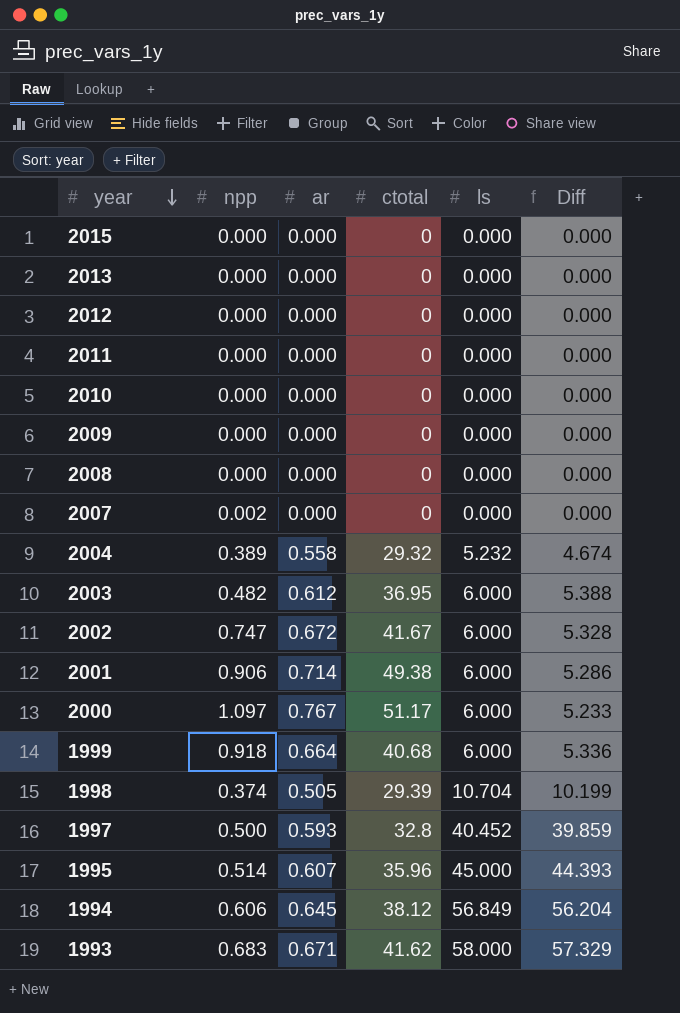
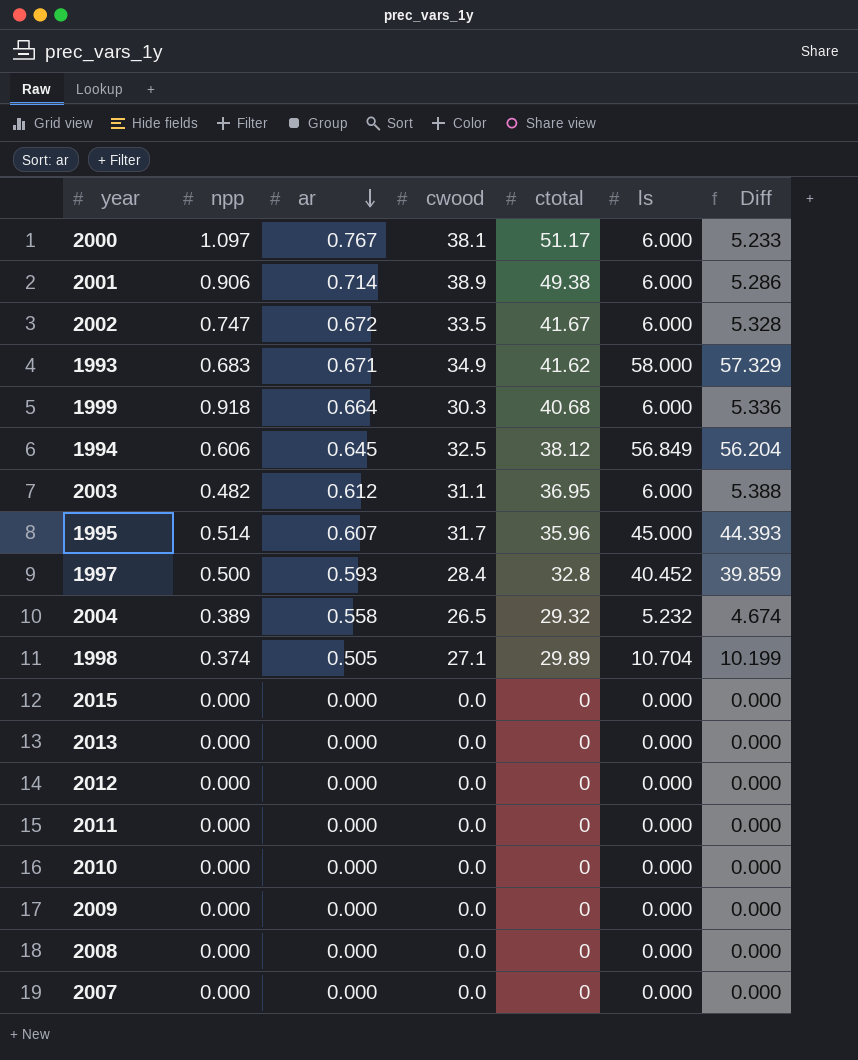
row order: year descending -> ar descending
column cwood | position: none -> 4
1998 | ctotal: 29.39 -> 29.89
2007 | npp: 0.002 -> 0.000

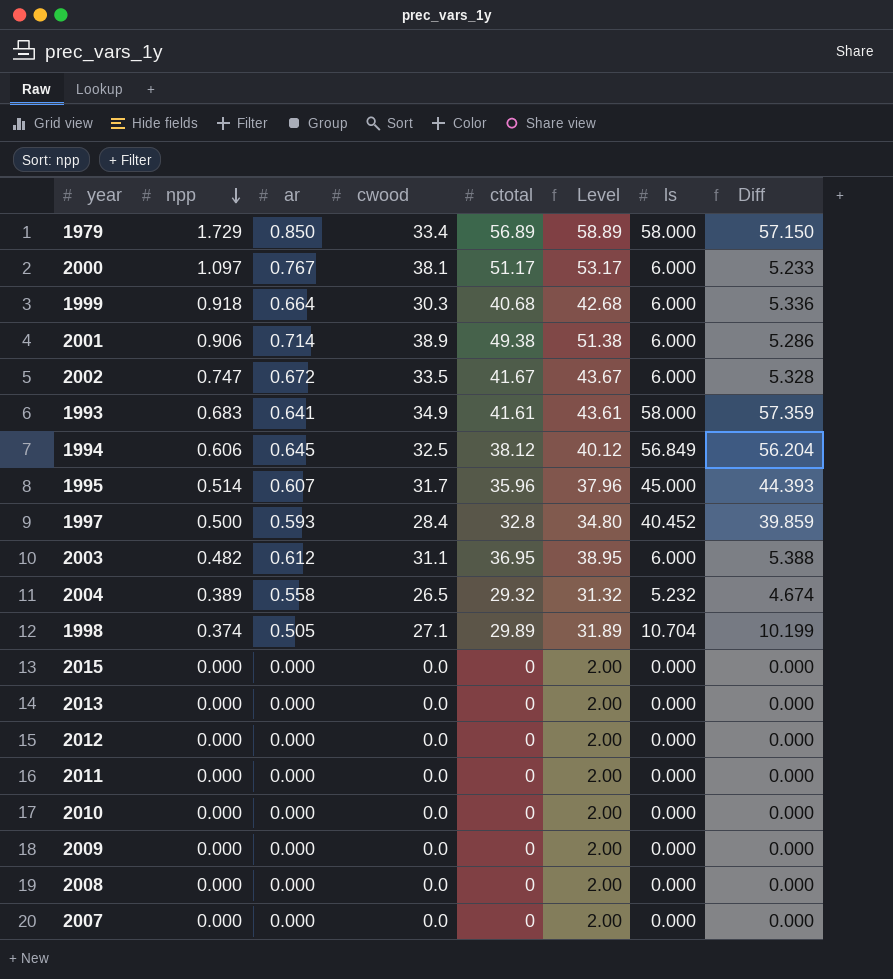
row order: ar descending -> npp descending
column Level | formula: none -> [ctotal] + 2
row 1979: none -> 1.729 | 0.850 | 33.4 | 56.89 | 58.89 | 58.000 | 57.150
1993 | ar: 0.671 -> 0.641
1993 | ctotal: 41.62 -> 41.61
1993 | Diff: 57.329 -> 57.359

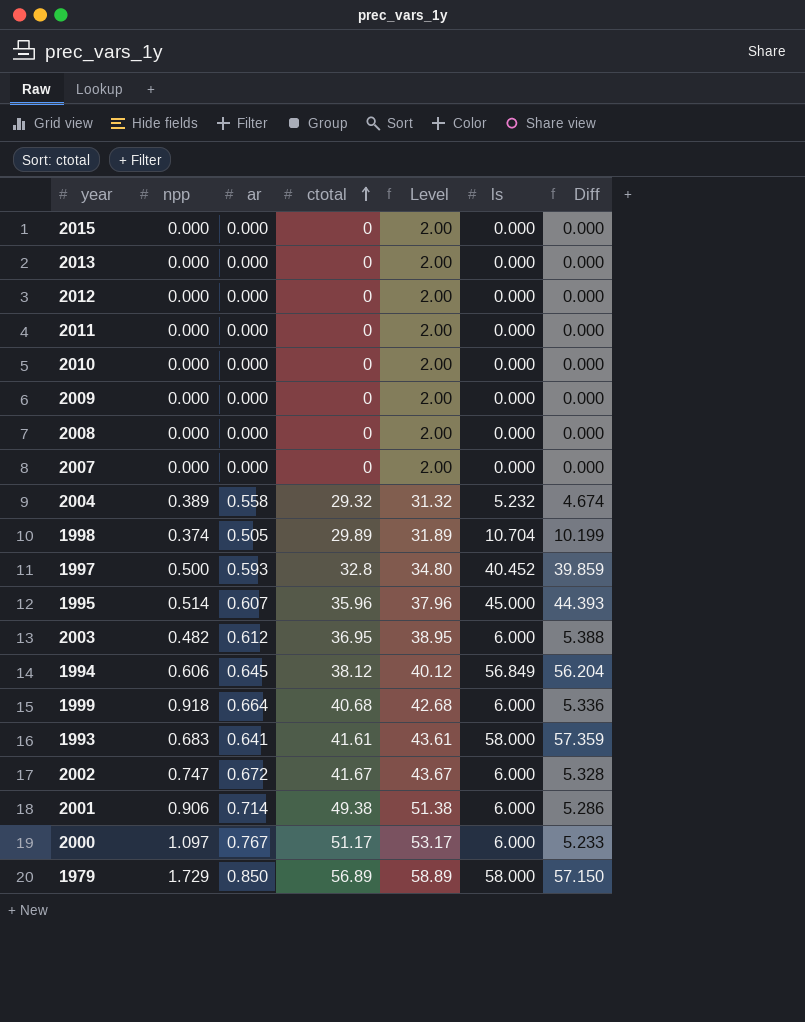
row order: npp descending -> ctotal ascending
column cwood | position: 4 -> none

